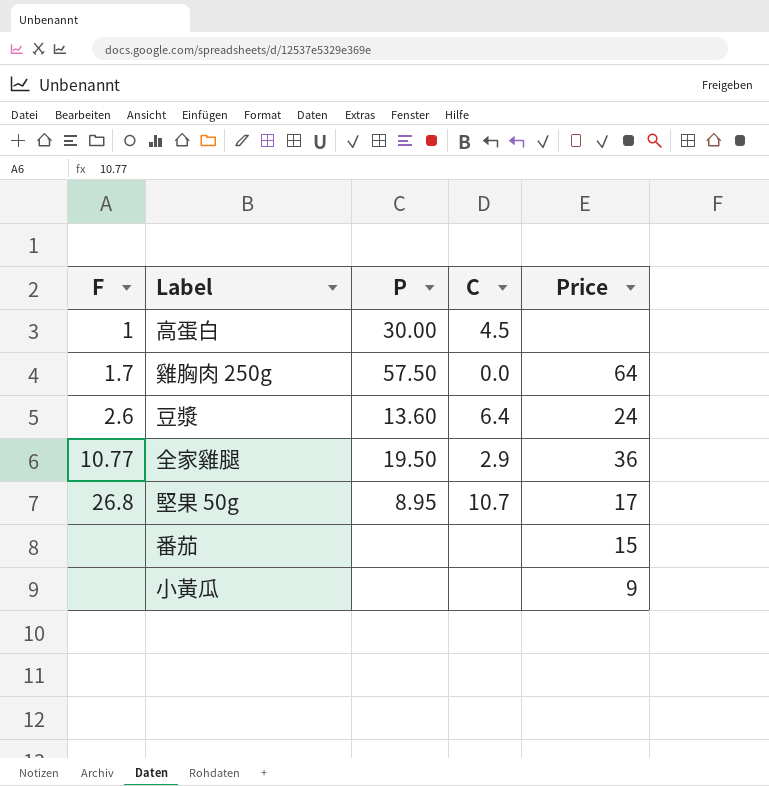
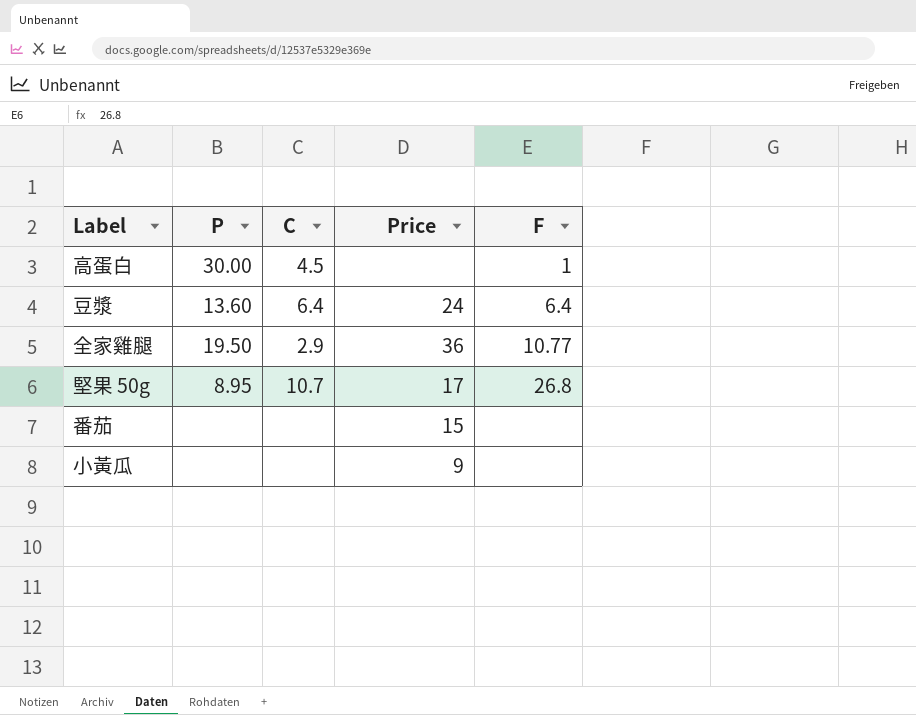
column F | position: 1 -> 5
row 雞胸肉 250g: 1.7 | 57.50 | 0.0 | 64 -> none
豆漿 | F: 2.6 -> 6.4

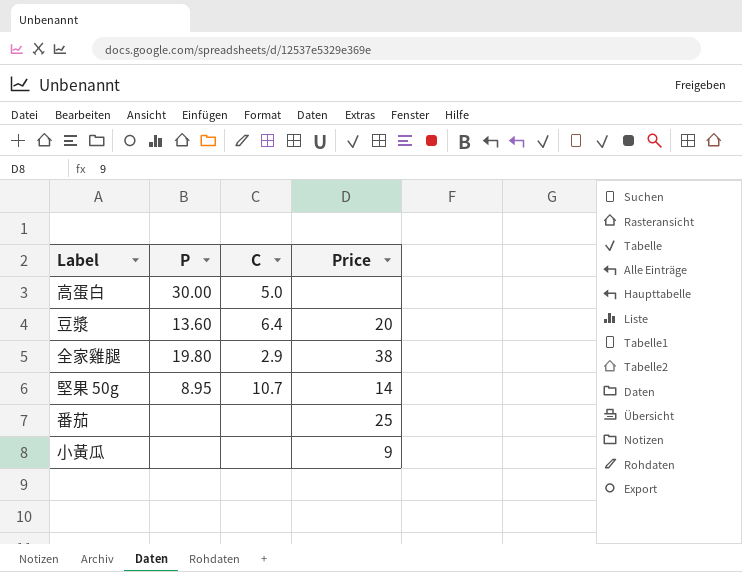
column F | position: 5 -> none
高蛋白 | C: 4.5 -> 5.0
豆漿 | Price: 24 -> 20
全家雞腿 | P: 19.50 -> 19.80
全家雞腿 | Price: 36 -> 38
堅果 50g | Price: 17 -> 14
番茄 | Price: 15 -> 25

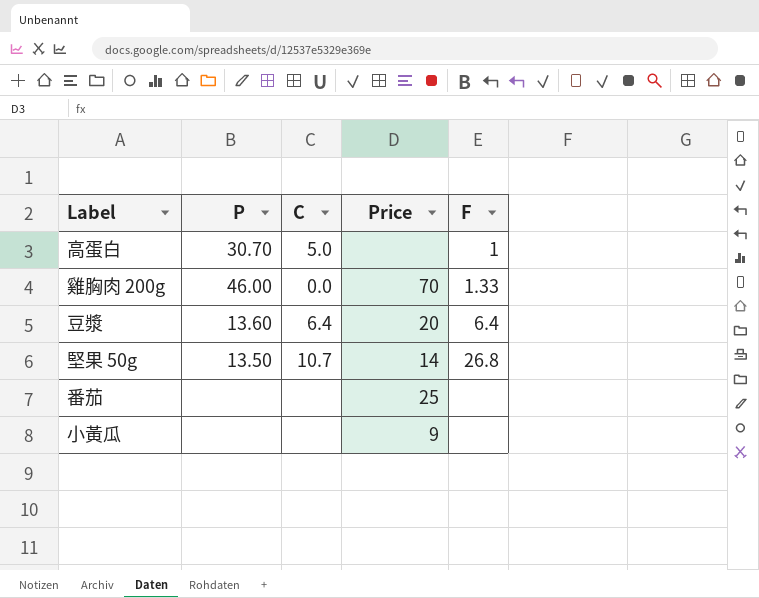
column F | position: none -> 5
row 全家雞腿: 19.80 | 2.9 | 38 -> none
高蛋白 | P: 30.00 -> 30.70
row 雞胸肉 200g: none -> 46.00 | 0.0 | 70 | 1.33
堅果 50g | P: 8.95 -> 13.50

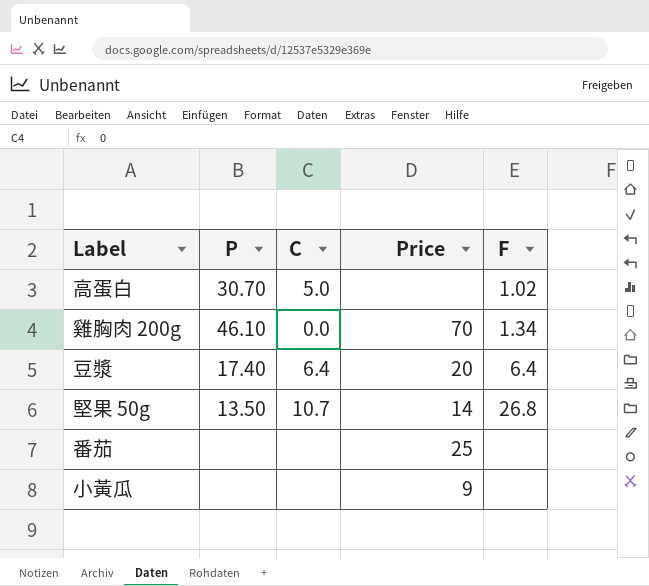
高蛋白 | F: 1 -> 1.02
雞胸肉 200g | P: 46.00 -> 46.10
雞胸肉 200g | F: 1.33 -> 1.34
豆漿 | P: 13.60 -> 17.40

